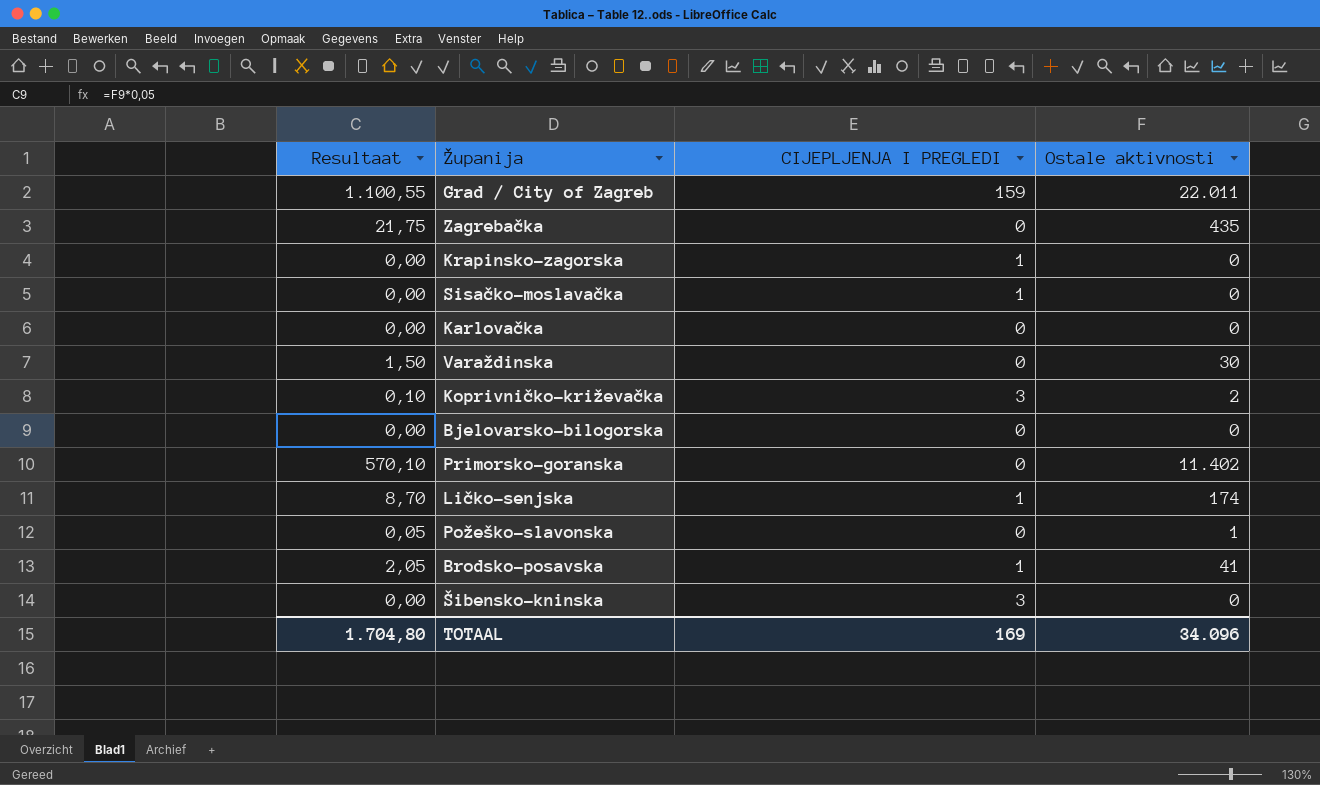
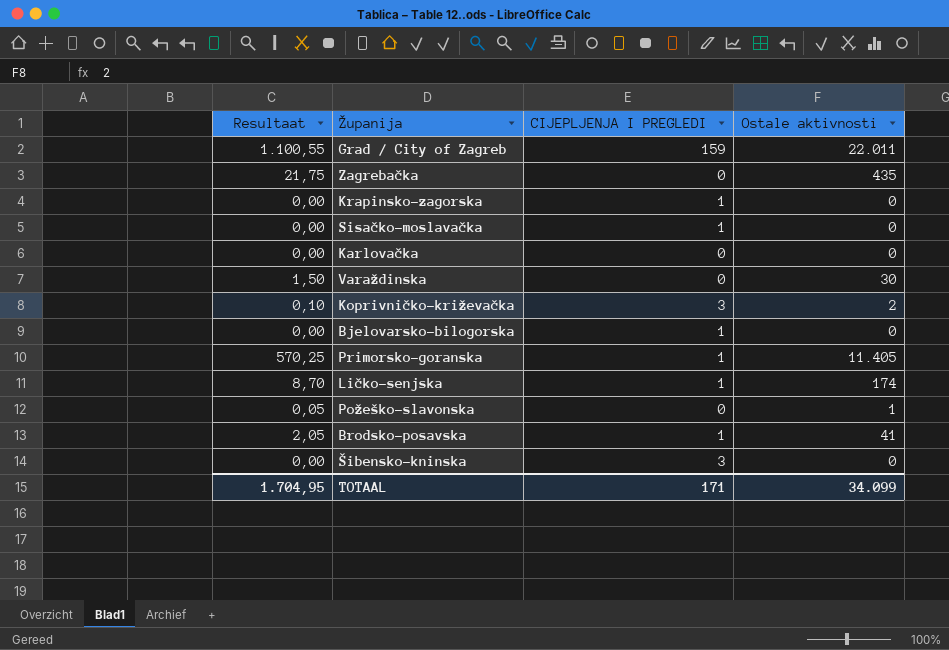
Bjelovarsko-bilogorska | CIJEPLJENJA I PREGLEDI: 0 -> 1
Primorsko-goranska | Resultaat: 570,10 -> 570,25
Primorsko-goranska | CIJEPLJENJA I PREGLEDI: 0 -> 1
Primorsko-goranska | Ostale aktivnosti: 11.402 -> 11.405
TOTAAL | Resultaat: 1.704,80 -> 1.704,95
TOTAAL | CIJEPLJENJA I PREGLEDI: 169 -> 171
TOTAAL | Ostale aktivnosti: 34.096 -> 34.099

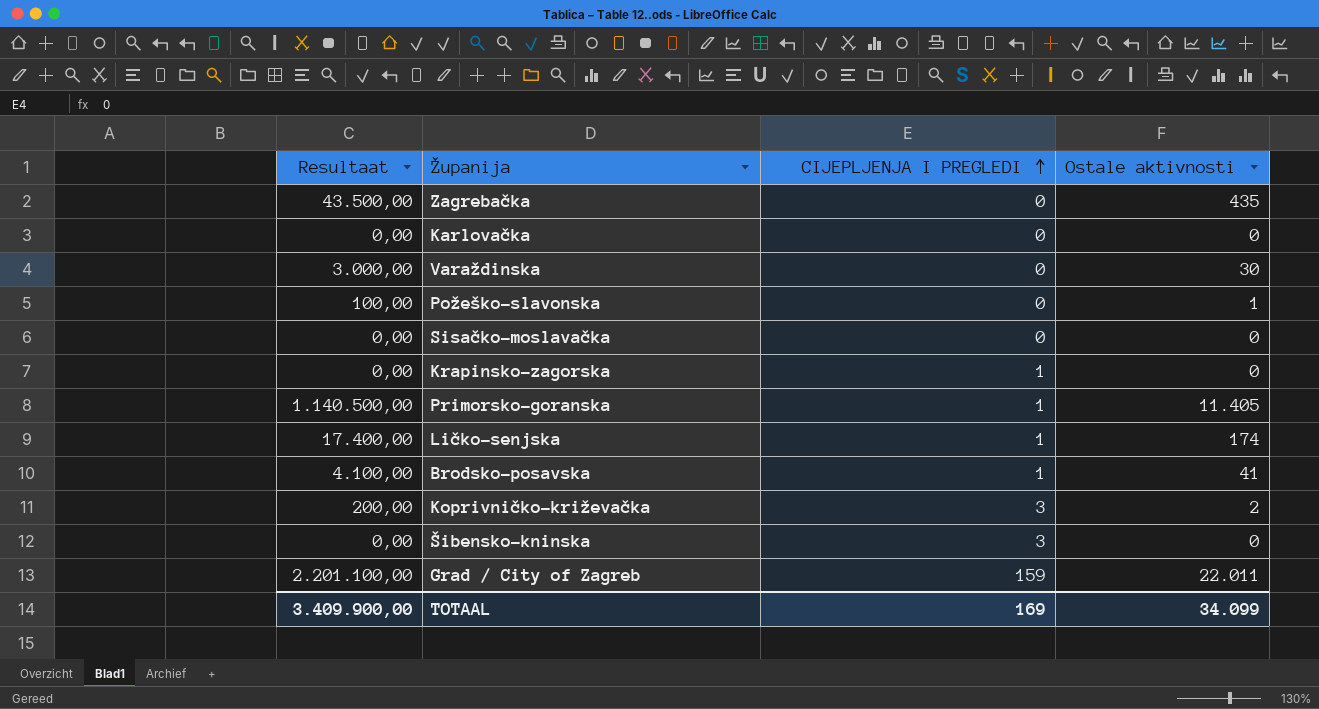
row order: none -> CIJEPLJENJA I PREGLEDI ascending
column Resultaat | formula: [Ostale aktivnosti] * 0,05 -> [Ostale aktivnosti] * 100
row Bjelovarsko-bilogorska: 0,00 | 1 | 0 -> none
Sisačko-moslavačka | CIJEPLJENJA I PREGLEDI: 1 -> 0
TOTAAL | Resultaat: 1.704,95 -> 3.409.900,00
TOTAAL | CIJEPLJENJA I PREGLEDI: 171 -> 169

